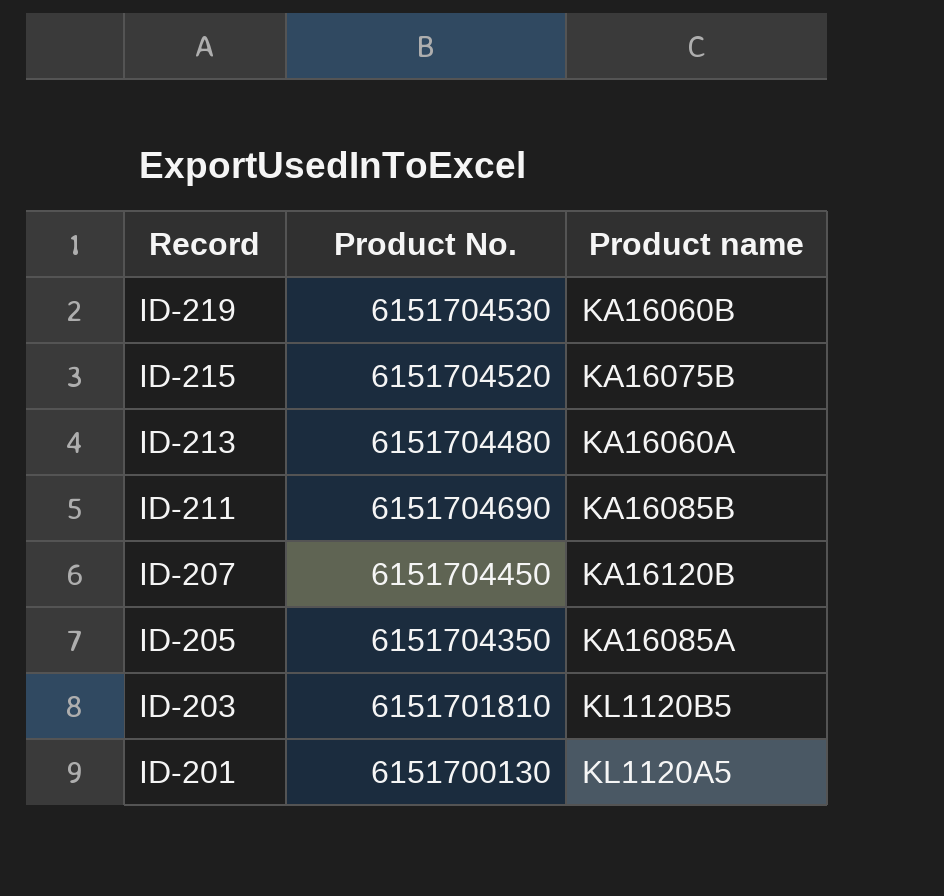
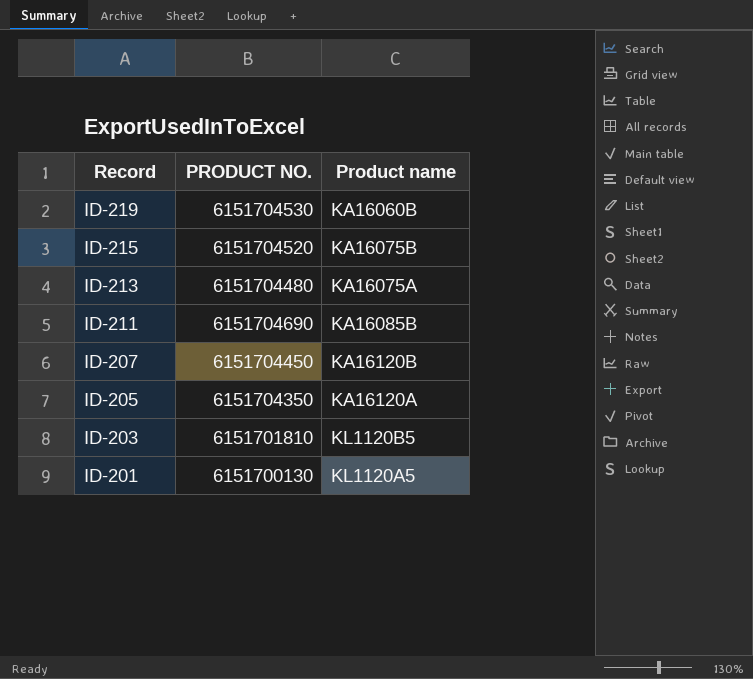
column name: Product No. -> PRODUCT NO.
ID-213 | Product name: KA16060A -> KA16075A
ID-205 | Product name: KA16085A -> KA16120A

